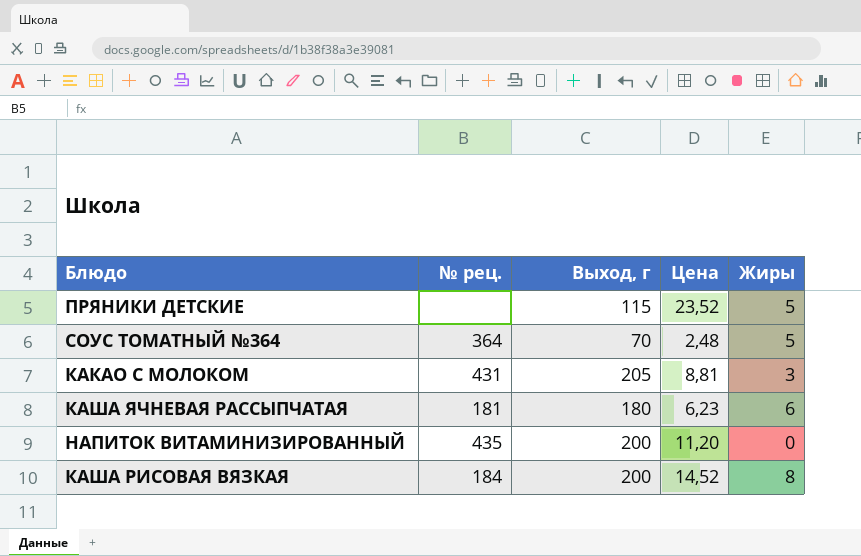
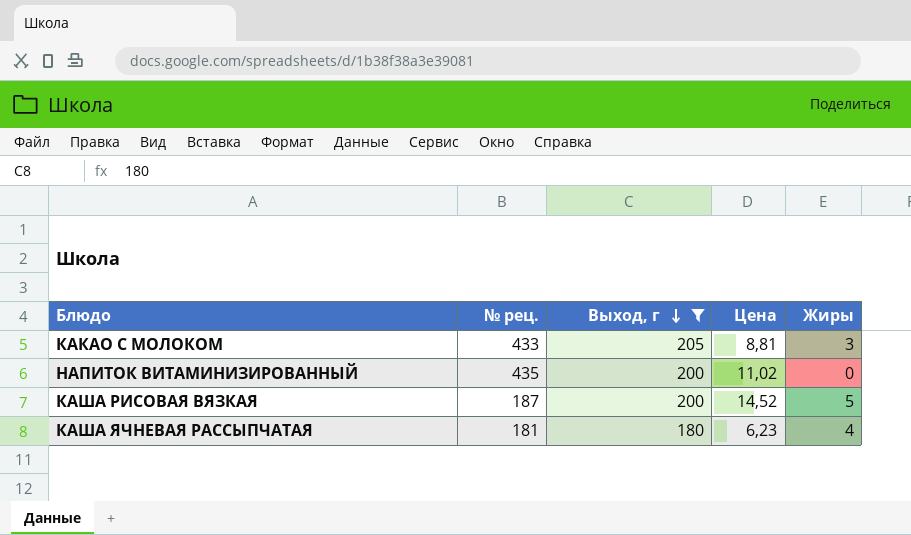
filter: none -> Выход, г >= 180
row order: none -> Выход, г descending
КАКАО С МОЛОКОМ | № рец.: 431 -> 433
НАПИТОК ВИТАМИНИЗИРОВАННЫЙ | Цена: 11,20 -> 11,02
КАША РИСОВАЯ ВЯЗКАЯ | № рец.: 184 -> 187
КАША РИСОВАЯ ВЯЗКАЯ | Жиры: 8 -> 5
КАША ЯЧНЕВАЯ РАССЫПЧАТАЯ | Жиры: 6 -> 4

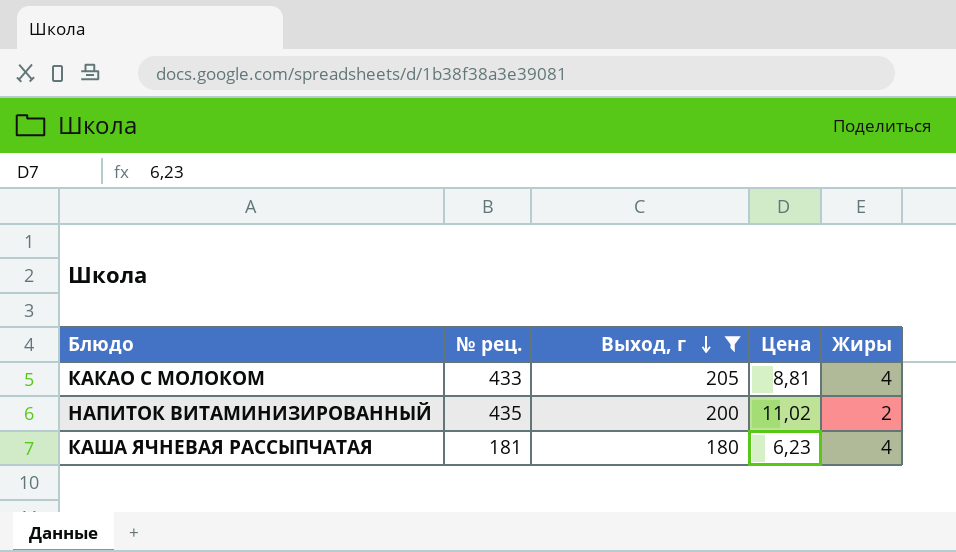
row КАША РИСОВАЯ ВЯЗКАЯ: 187 | 200 | 14,52 | 5 -> none
КАКАО С МОЛОКОМ | Жиры: 3 -> 4
НАПИТОК ВИТАМИНИЗИРОВАННЫЙ | Жиры: 0 -> 2

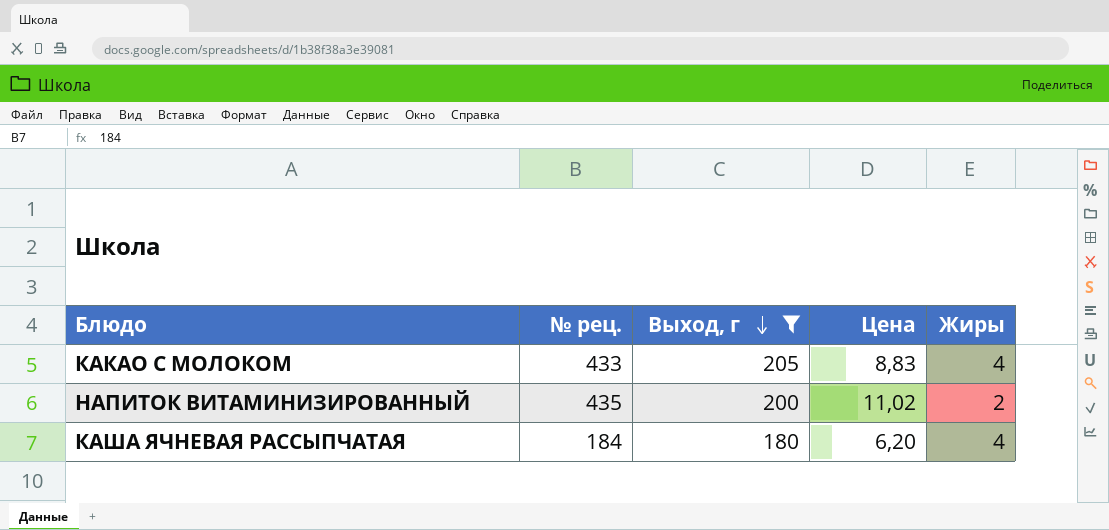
КАКАО С МОЛОКОМ | Цена: 8,81 -> 8,83
КАША ЯЧНЕВАЯ РАССЫПЧАТАЯ | № рец.: 181 -> 184
КАША ЯЧНЕВАЯ РАССЫПЧАТАЯ | Цена: 6,23 -> 6,20

